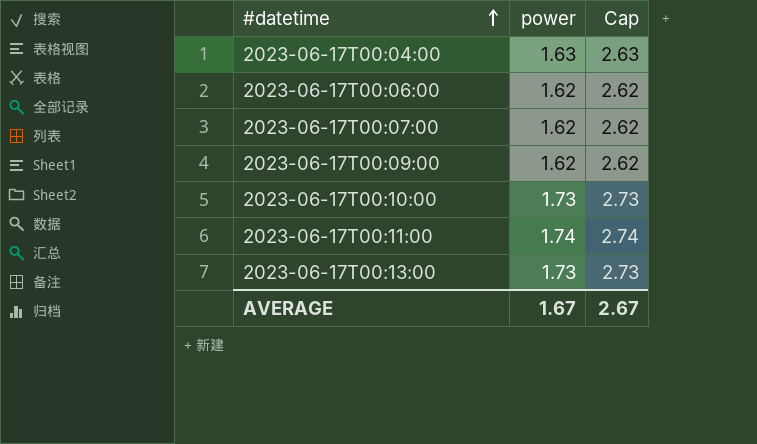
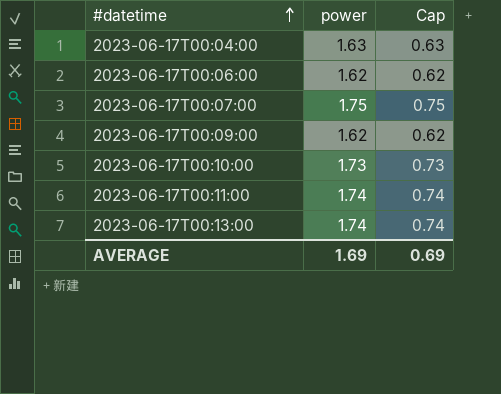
column Cap | formula: [power] + 1 -> [power] - 1
2023-06-17T00:07:00 | power: 1.62 -> 1.75
2023-06-17T00:13:00 | power: 1.73 -> 1.74
AVERAGE | power: 1.67 -> 1.69
AVERAGE | Cap: 2.67 -> 0.69

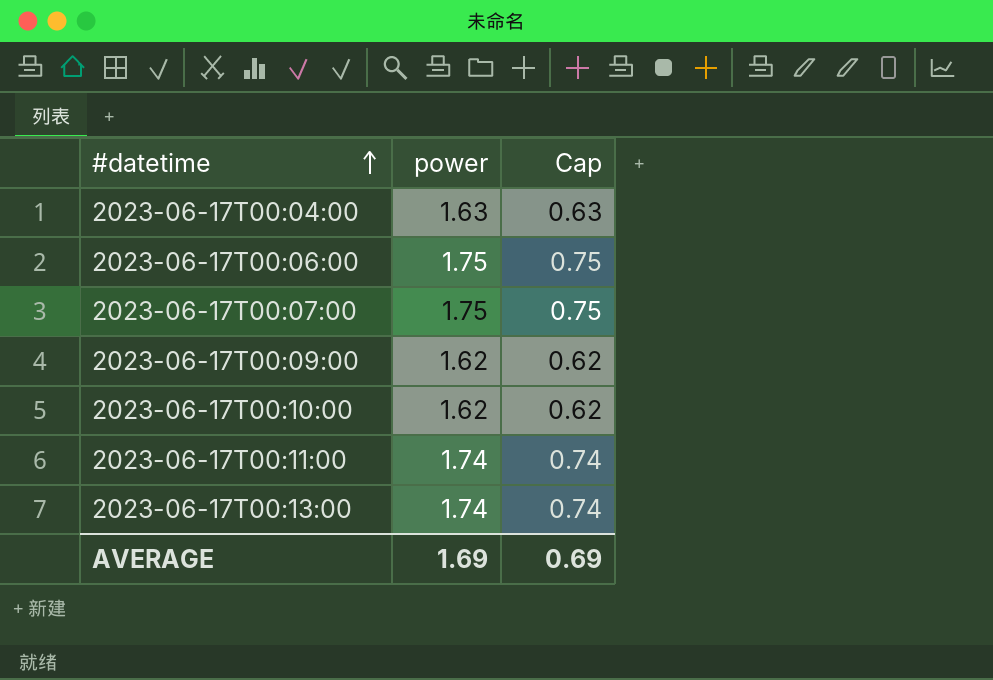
2023-06-17T00:06:00 | power: 1.62 -> 1.75
2023-06-17T00:06:00 | Cap: 0.62 -> 0.75
2023-06-17T00:10:00 | power: 1.73 -> 1.62
2023-06-17T00:10:00 | Cap: 0.73 -> 0.62

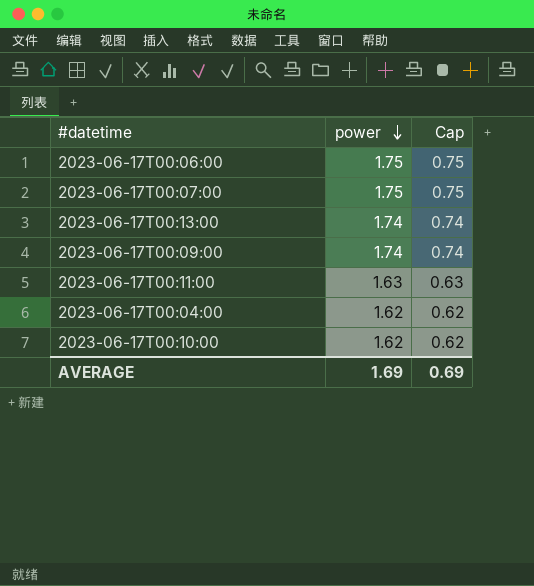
row order: #datetime ascending -> power descending
2023-06-17T00:09:00 | power: 1.62 -> 1.74
2023-06-17T00:09:00 | Cap: 0.62 -> 0.74
2023-06-17T00:11:00 | power: 1.74 -> 1.63
2023-06-17T00:11:00 | Cap: 0.74 -> 0.63
2023-06-17T00:04:00 | power: 1.63 -> 1.62
2023-06-17T00:04:00 | Cap: 0.63 -> 0.62

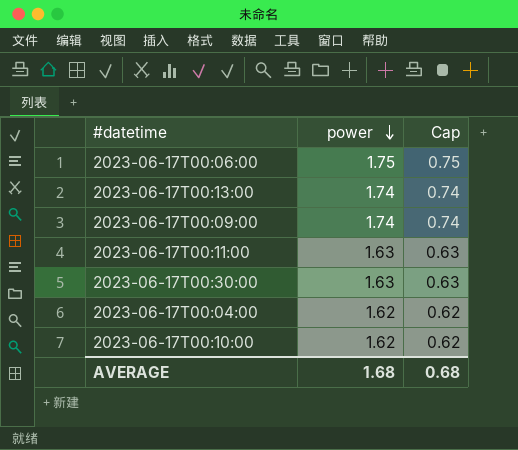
row 2023-06-17T00:07:00: 1.75 | 0.75 -> none
row 2023-06-17T00:30:00: none -> 1.63 | 0.63
AVERAGE | power: 1.69 -> 1.68
AVERAGE | Cap: 0.69 -> 0.68

